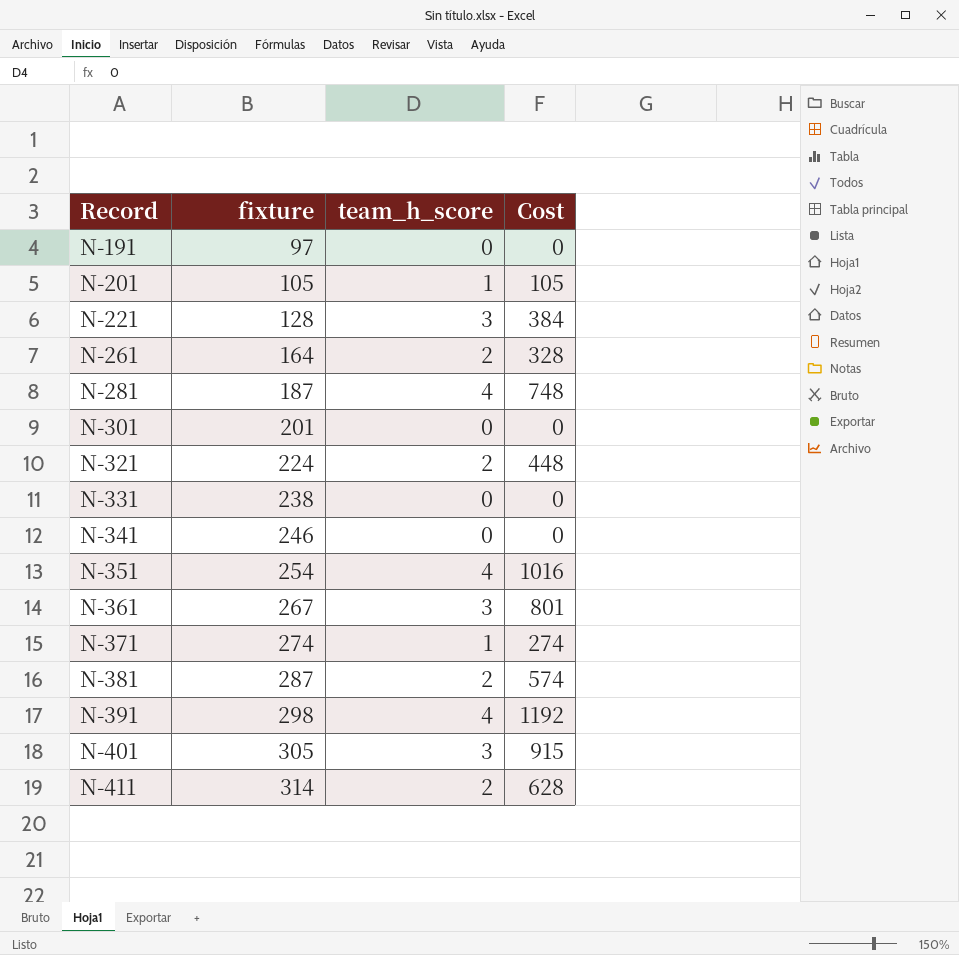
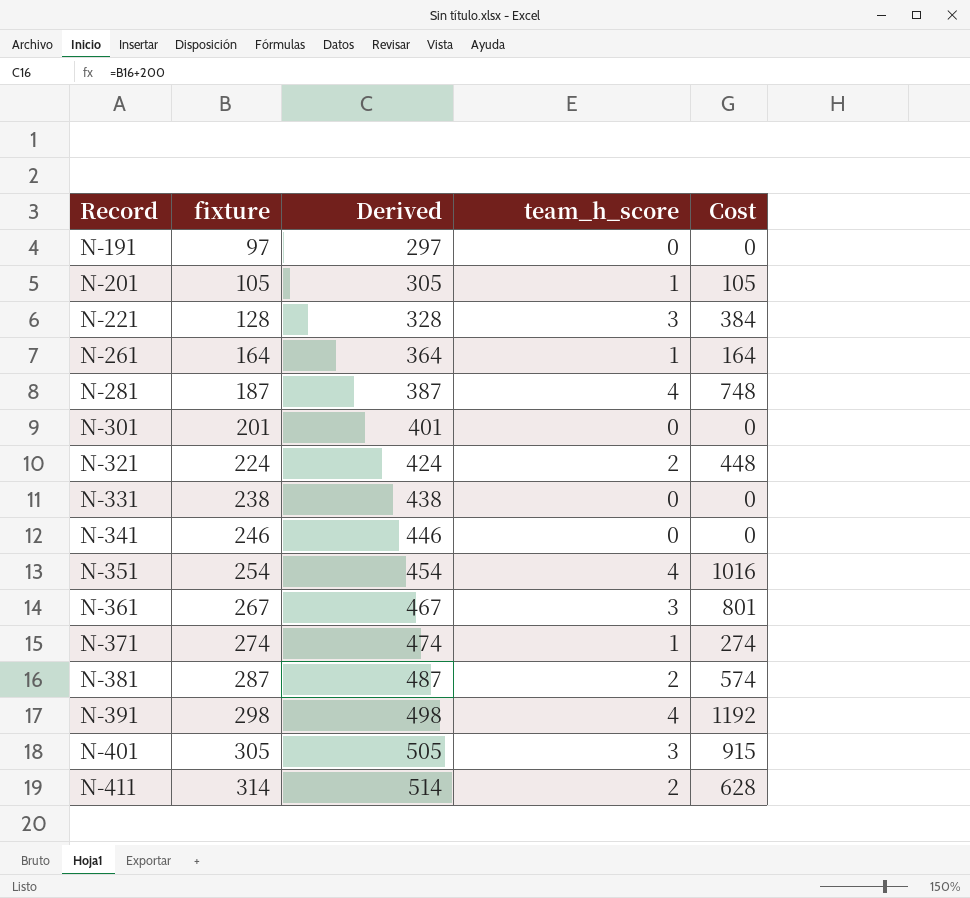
column Derived | formula: none -> [fixture] + 200
N-261 | team_h_score: 2 -> 1
N-261 | Cost: 328 -> 164

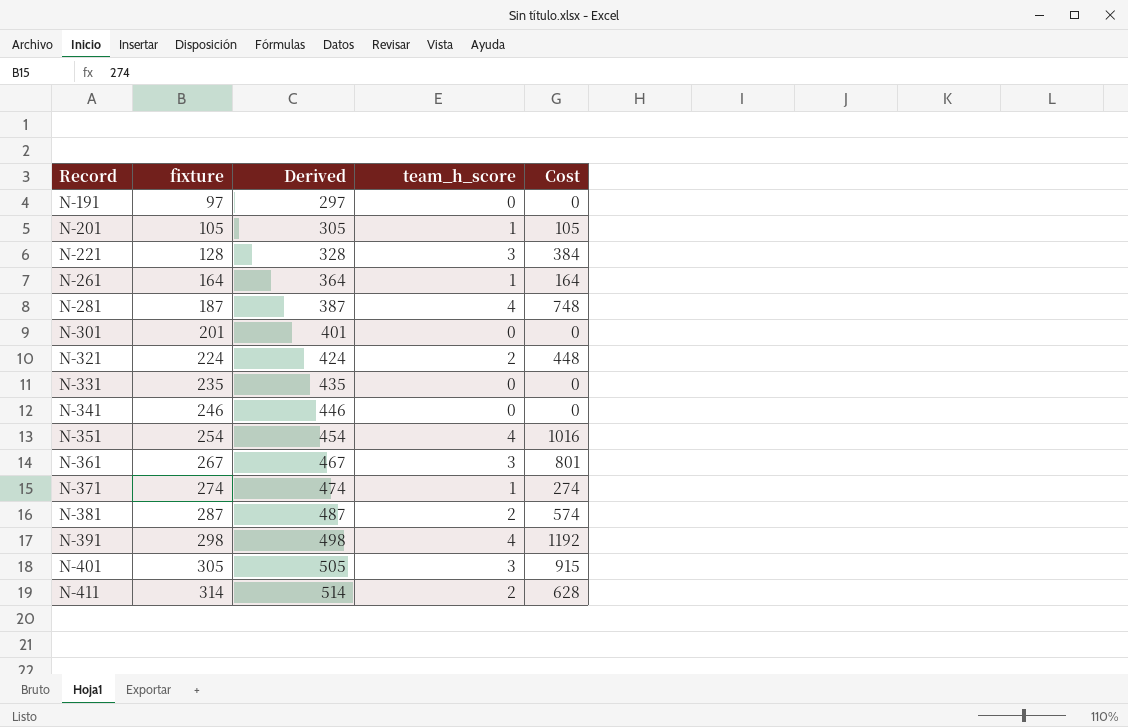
N-331 | fixture: 238 -> 235
N-331 | Derived: 438 -> 435

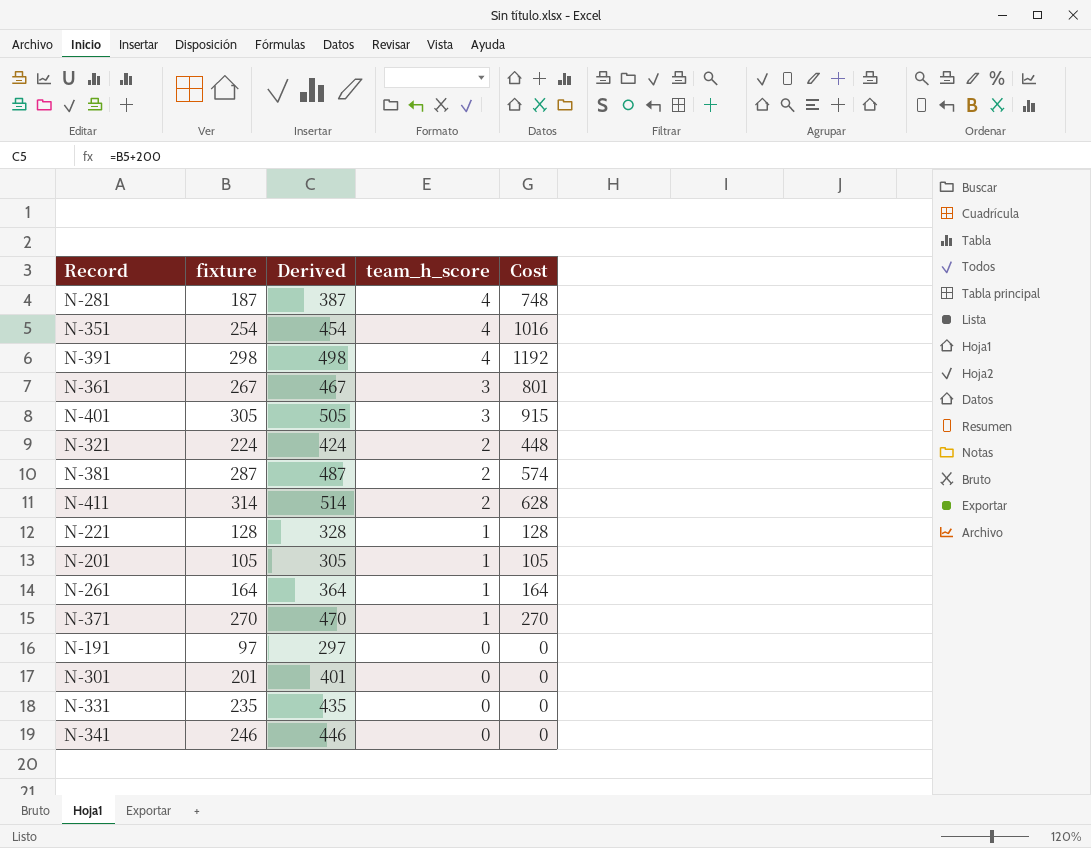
row order: Record ascending -> team_h_score descending
N-221 | team_h_score: 3 -> 1
N-221 | Cost: 384 -> 128
N-371 | fixture: 274 -> 270
N-371 | Derived: 474 -> 470
N-371 | Cost: 274 -> 270

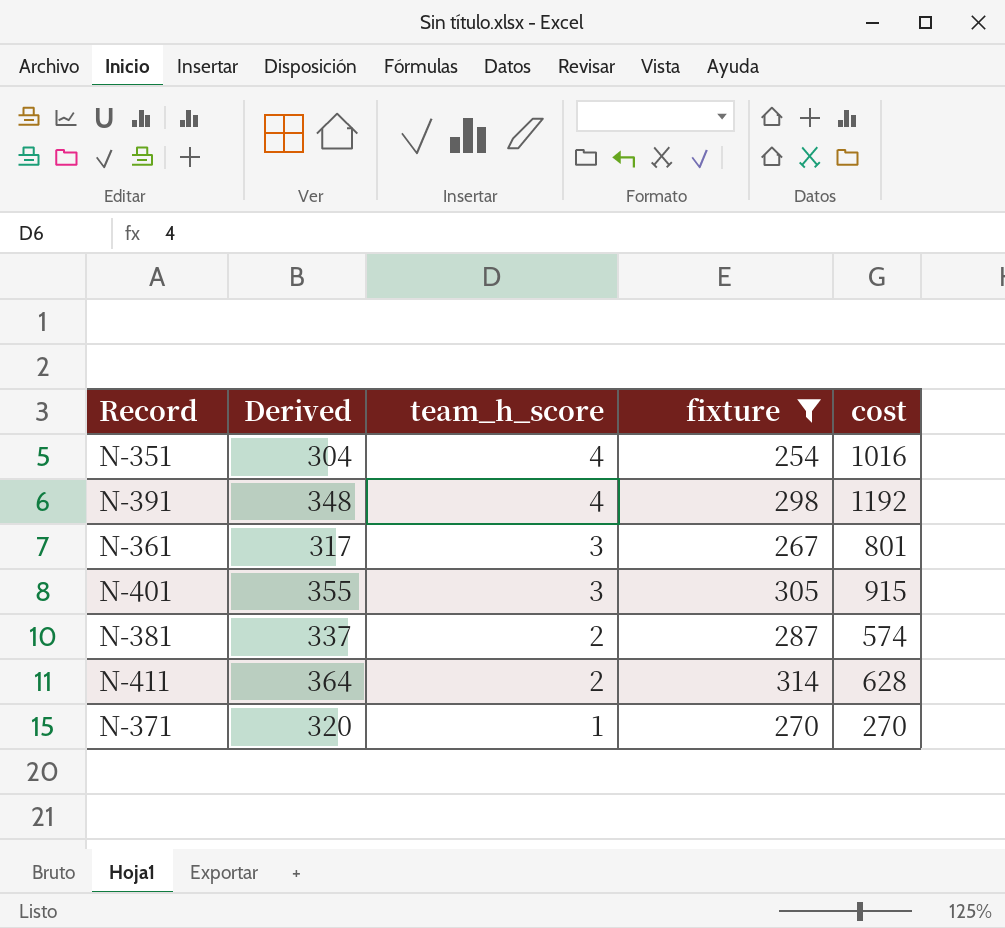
filter: none -> fixture >= 254
column Derived | formula: [fixture] + 200 -> [fixture] + 50
column fixture | position: 2 -> 4
column name: Cost -> cost

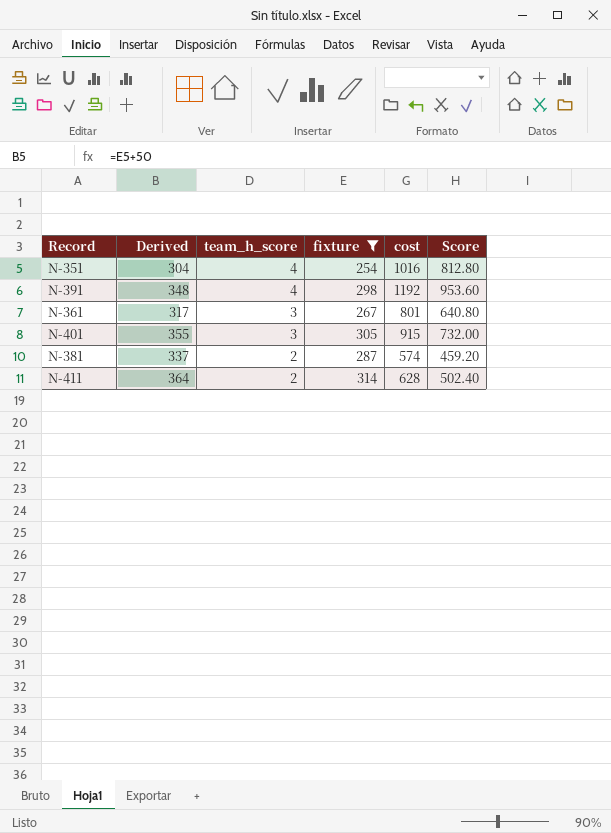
column Score | formula: none -> [cost] * 0.8
row N-371: 320 | 1 | 270 | 270 -> none

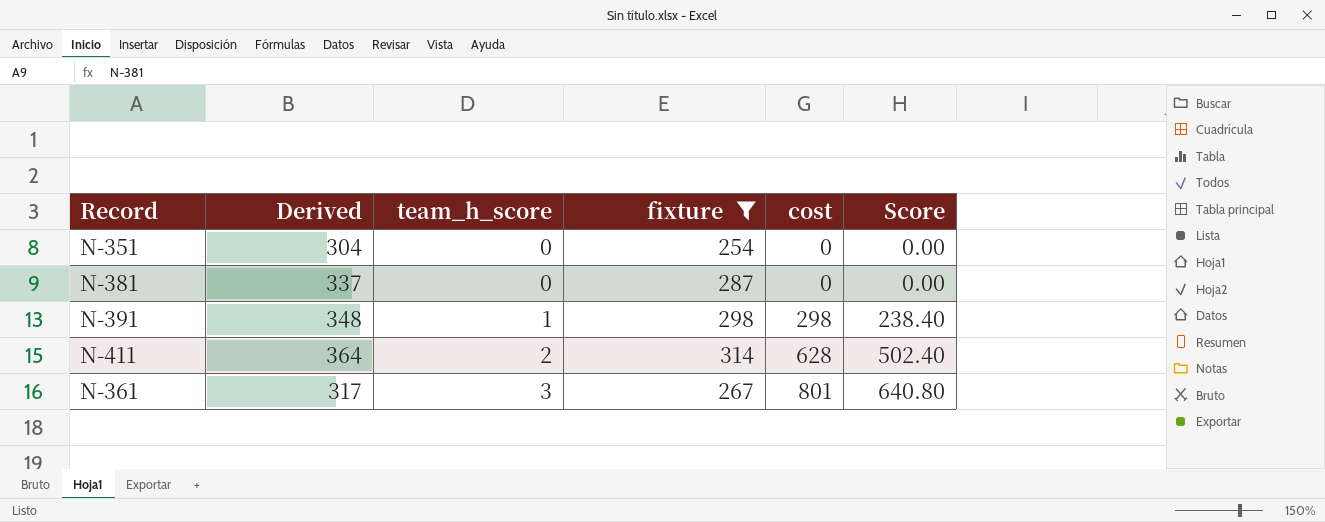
row order: team_h_score descending -> team_h_score ascending
row N-401: 355 | 3 | 305 | 915 | 732.00 -> none
N-351 | team_h_score: 4 -> 0
N-351 | cost: 1016 -> 0
N-351 | Score: 812.80 -> 0.00
N-381 | team_h_score: 2 -> 0
N-381 | cost: 574 -> 0
N-381 | Score: 459.20 -> 0.00
N-391 | team_h_score: 4 -> 1
N-391 | cost: 1192 -> 298
N-391 | Score: 953.60 -> 238.40

